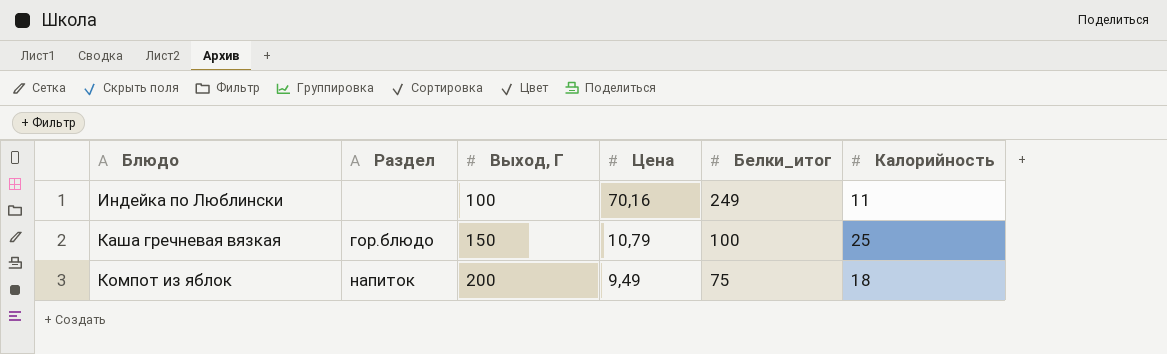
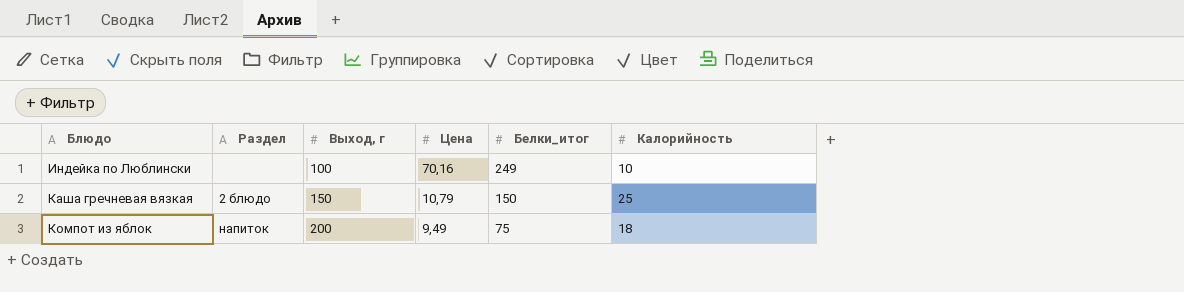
column name: Выход, Г -> Выход, г
Индейка по Люблински | Калорийность: 11 -> 10
Каша гречневая вязкая | Раздел: гор.блюдо -> 2 блюдо
Каша гречневая вязкая | Белки_итог: 100 -> 150

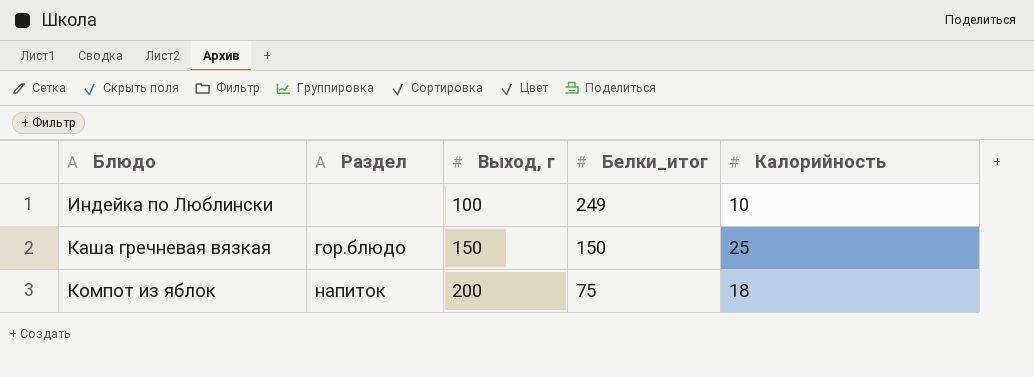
column Цена | position: 4 -> none
Каша гречневая вязкая | Раздел: 2 блюдо -> гор.блюдо

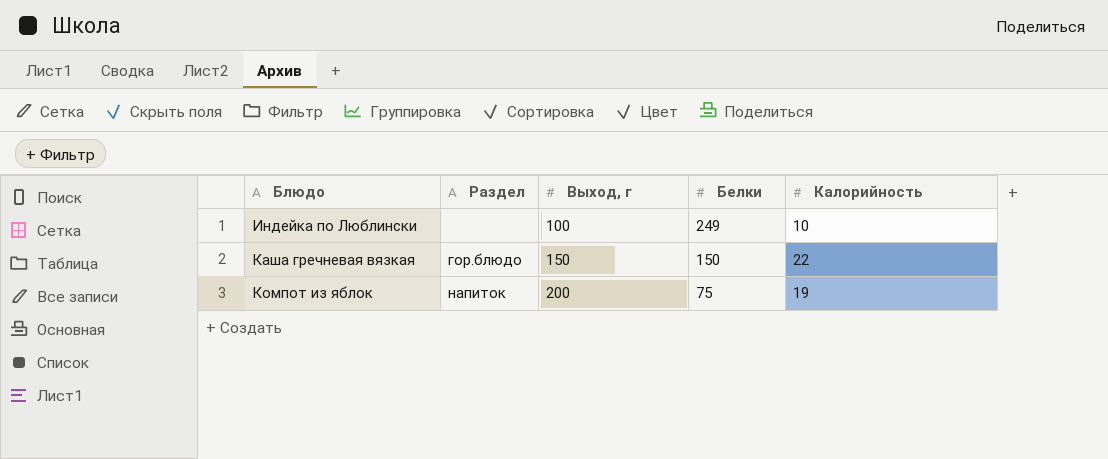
column name: Белки_итог -> Белки
Каша гречневая вязкая | Калорийность: 25 -> 22
Компот из яблок | Калорийность: 18 -> 19

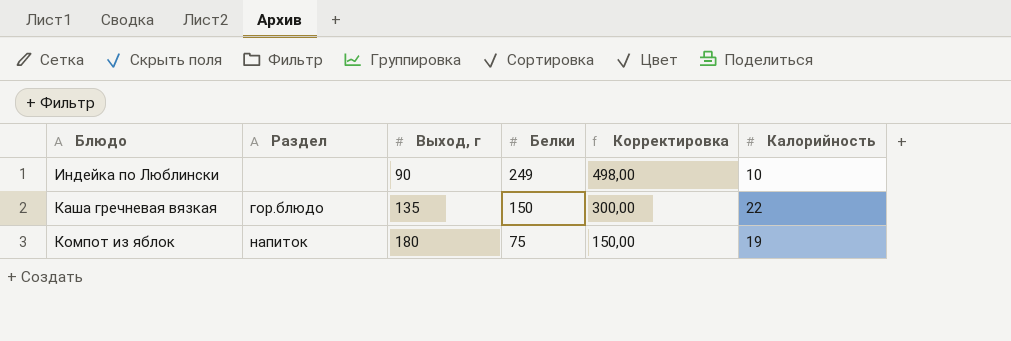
column Корректировка | formula: none -> [Белки] * 2
Индейка по Люблински | Выход, г: 100 -> 90
Каша гречневая вязкая | Выход, г: 150 -> 135
Компот из яблок | Выход, г: 200 -> 180

